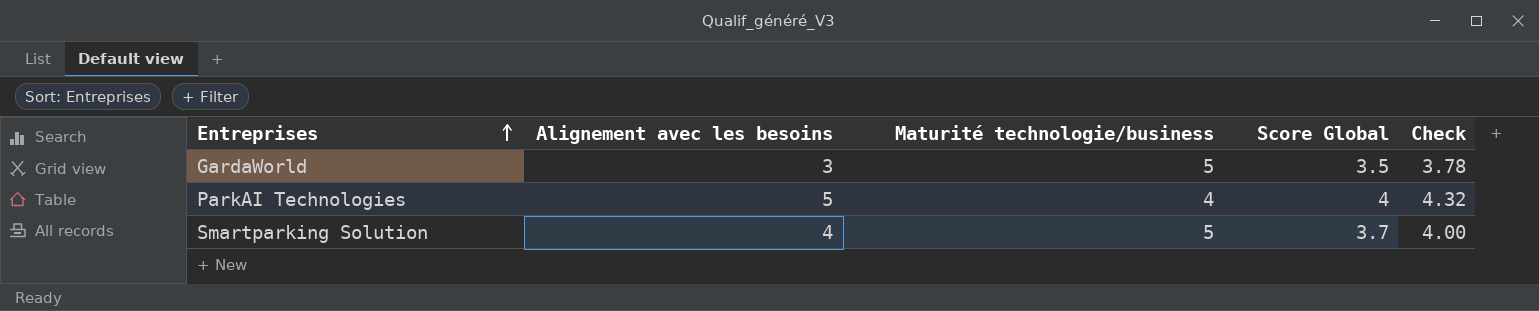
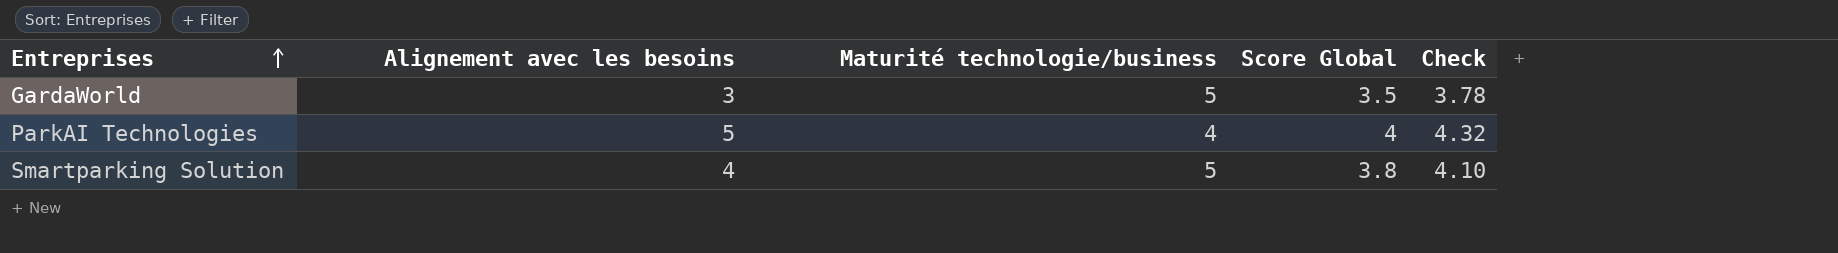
Smartparking Solution | Score Global: 3.7 -> 3.8
Smartparking Solution | Check: 4.00 -> 4.10

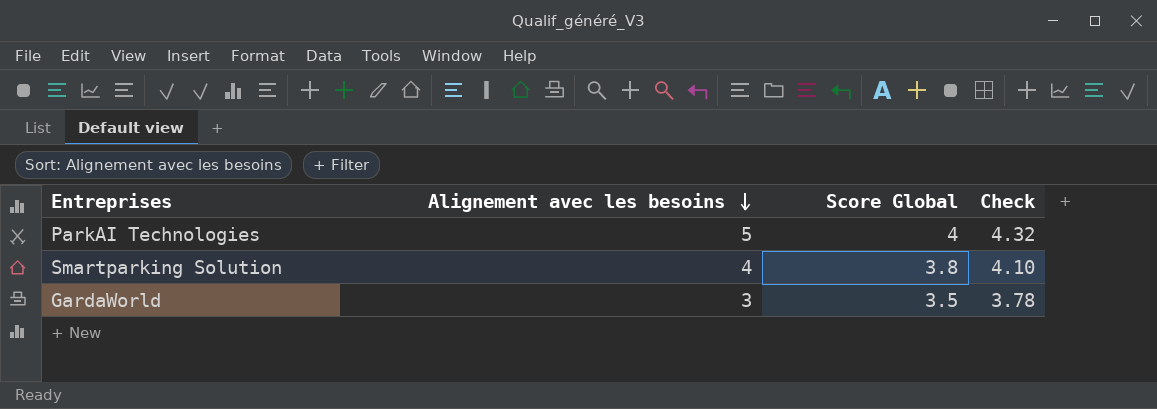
row order: Entreprises ascending -> Alignement avec les besoins descending
column Maturité technologie/business | position: 3 -> none

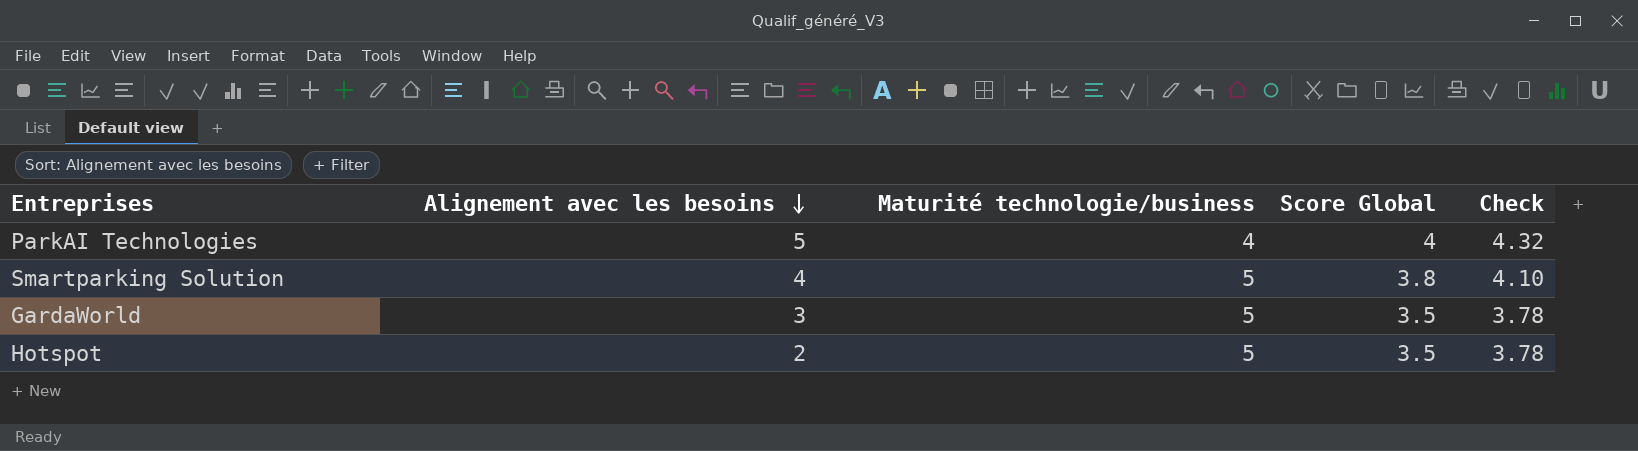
column Maturité technologie/business | position: none -> 3
row Hotspot: none -> 2 | 5 | 3.5 | 3.78

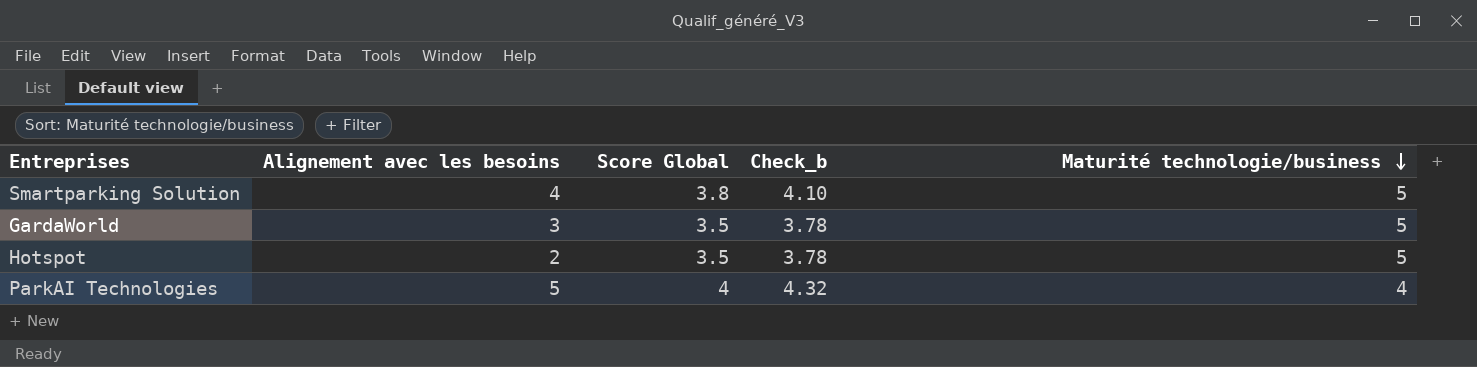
row order: Alignement avec les besoins descending -> Maturité technologie/business descending
column name: Check -> Check_b
column Maturité technologie/business | position: 3 -> 5

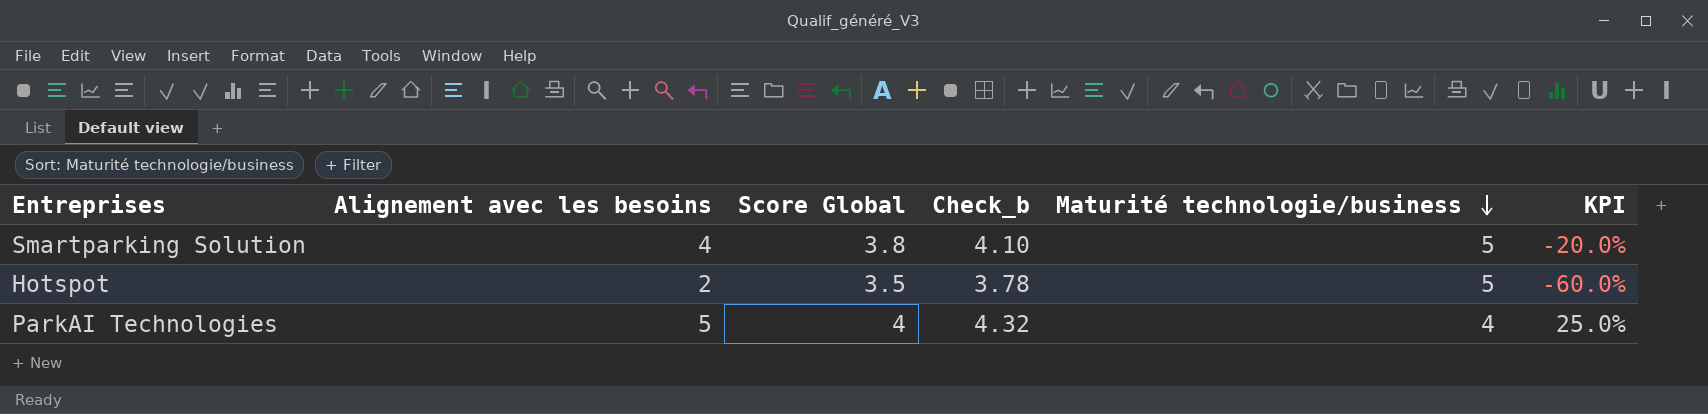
column KPI | formula: none -> ([Alignement avec les besoins] - [Maturité technologie/business]) / [Maturité technologie/business]
row GardaWorld: 3 | 3.5 | 3.78 | 5 -> none

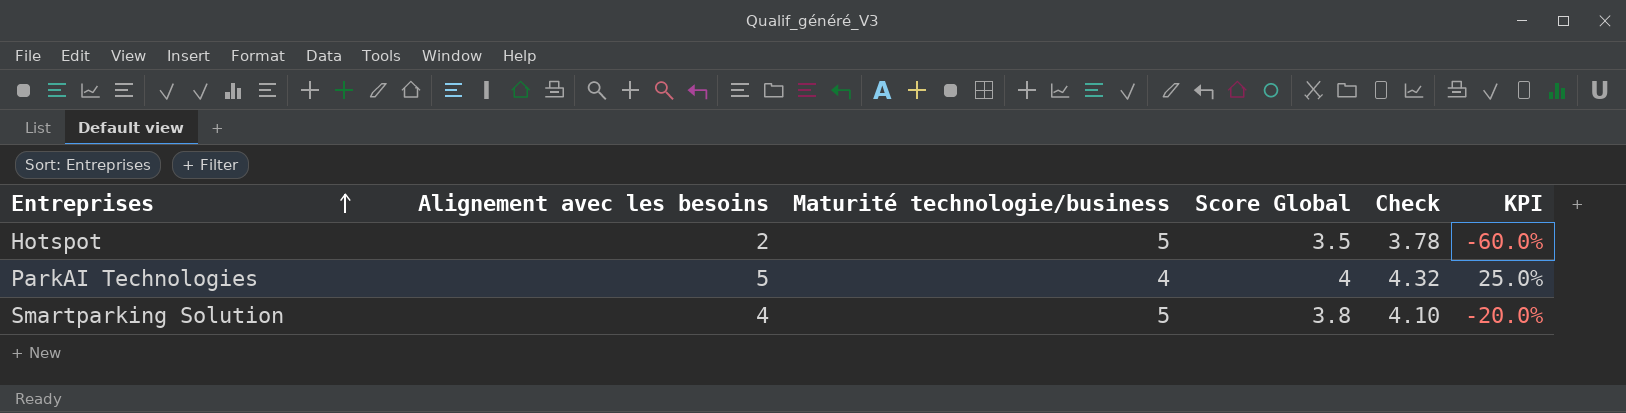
row order: Maturité technologie/business descending -> Entreprises ascending
column Maturité technologie/business | position: 5 -> 3
column name: Check_b -> Check

